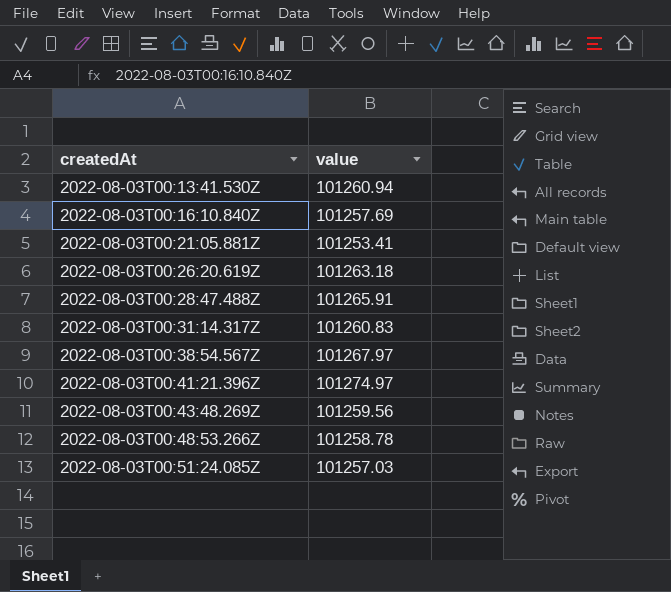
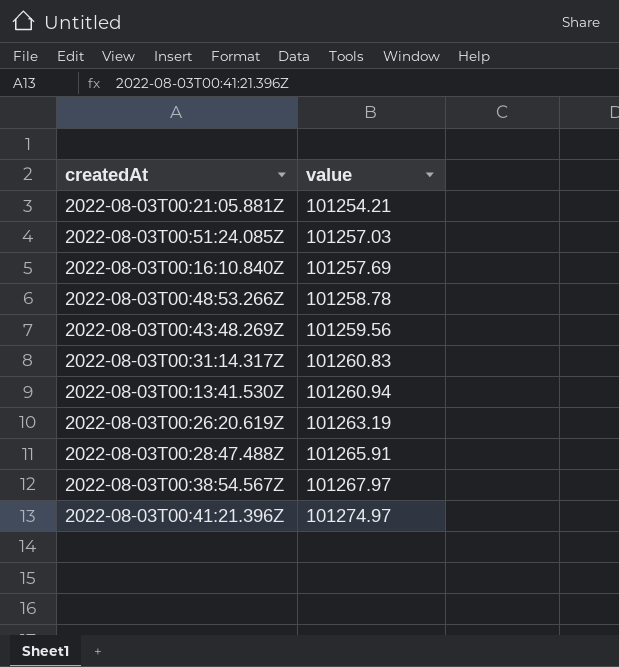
row order: createdAt ascending -> value ascending
2022-08-03T00:21:05.881Z | value: 101253.41 -> 101254.21
2022-08-03T00:26:20.619Z | value: 101263.18 -> 101263.19

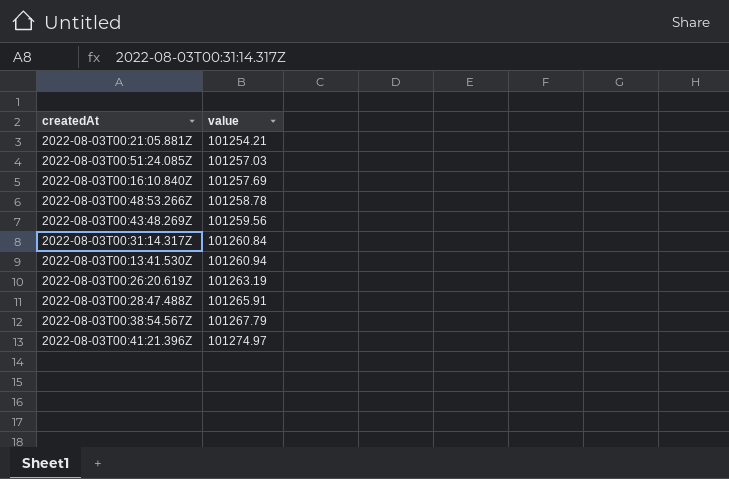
2022-08-03T00:31:14.317Z | value: 101260.83 -> 101260.84
2022-08-03T00:38:54.567Z | value: 101267.97 -> 101267.79

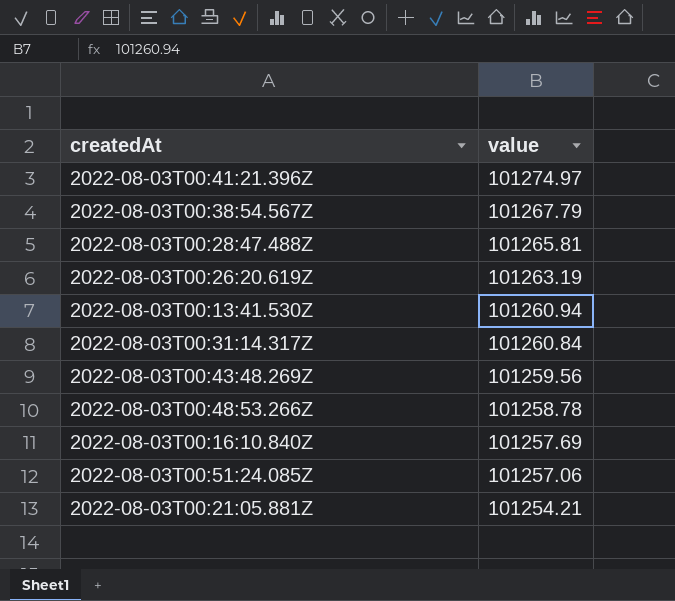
row order: value ascending -> value descending
2022-08-03T00:28:47.488Z | value: 101265.91 -> 101265.81
2022-08-03T00:51:24.085Z | value: 101257.03 -> 101257.06

